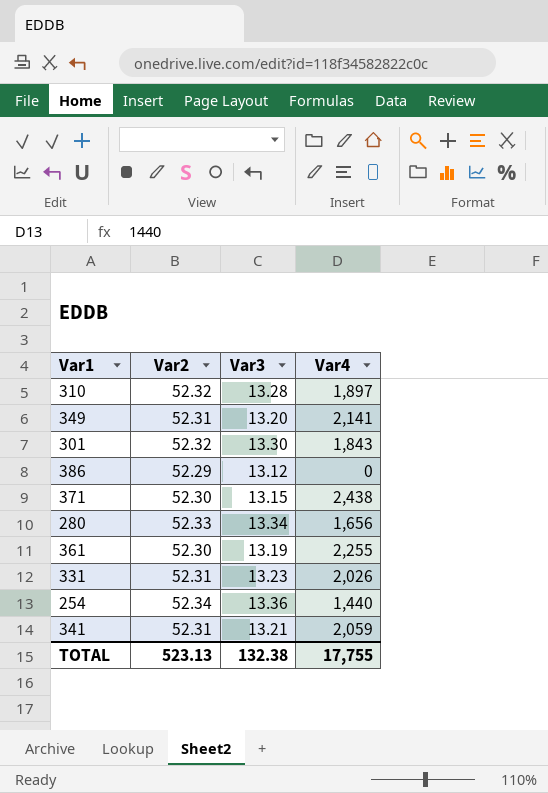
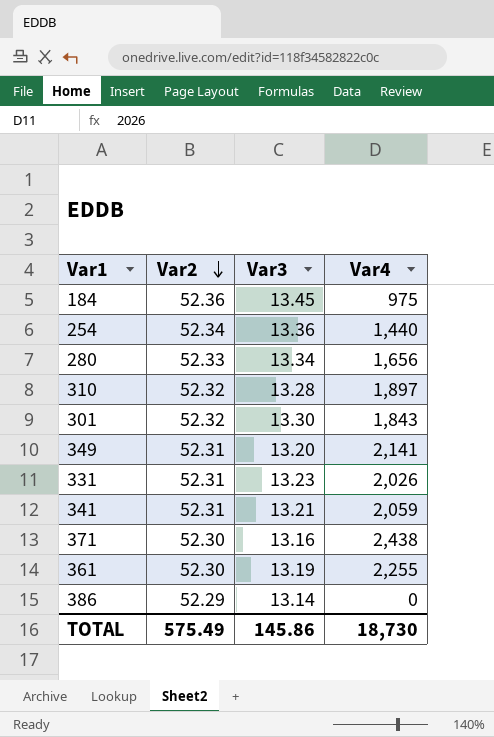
row order: none -> Var2 descending
row 184: none -> 52.36 | 13.45 | 975
371 | Var3: 13.15 -> 13.16
386 | Var3: 13.12 -> 13.14
TOTAL | Var2: 523.13 -> 575.49
TOTAL | Var3: 132.38 -> 145.86
TOTAL | Var4: 17,755 -> 18,730

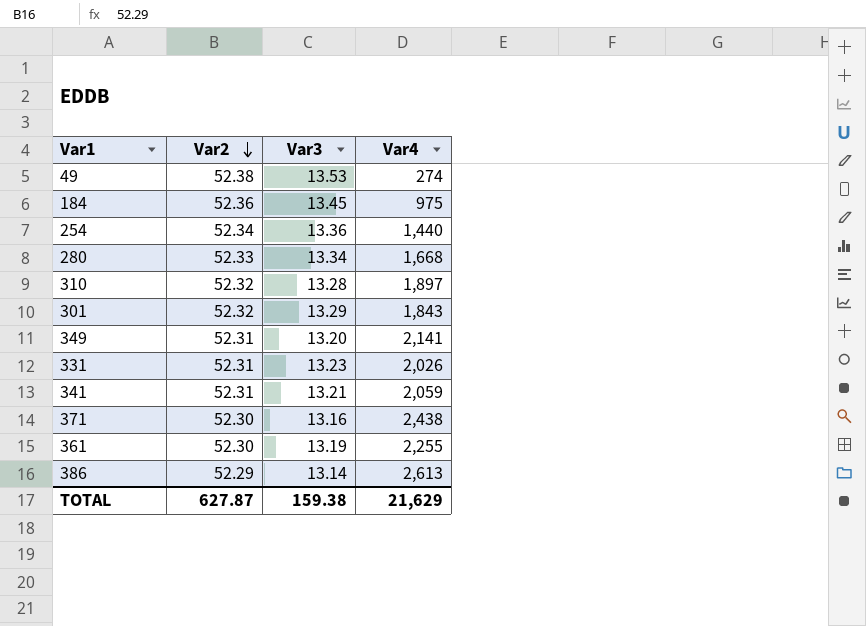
row 49: none -> 52.38 | 13.53 | 274
280 | Var4: 1,656 -> 1,668
301 | Var3: 13.30 -> 13.29
386 | Var4: 0 -> 2,613
TOTAL | Var2: 575.49 -> 627.87
TOTAL | Var3: 145.86 -> 159.38
TOTAL | Var4: 18,730 -> 21,629

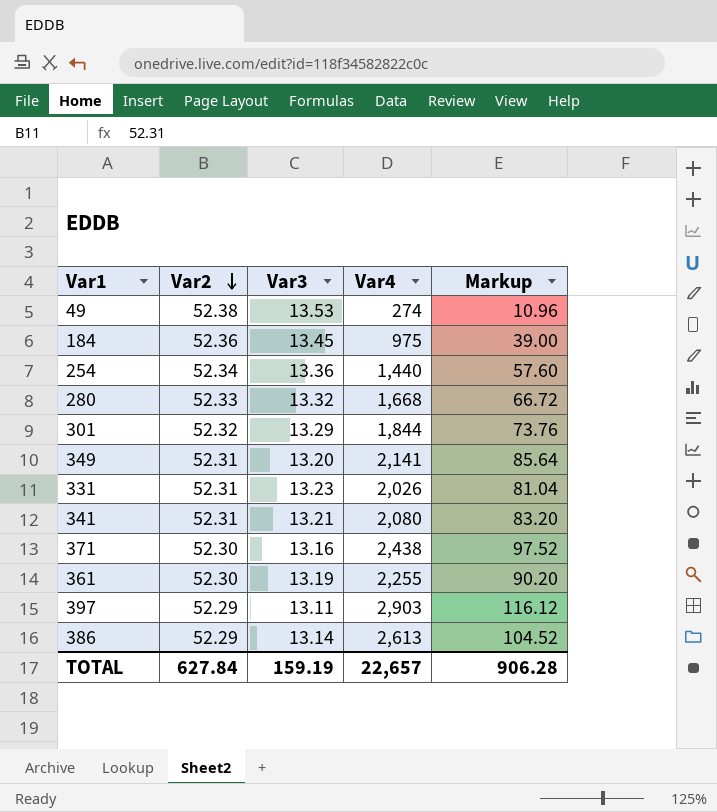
column Markup | formula: none -> [Var4] * 0.04
row 310: 52.32 | 13.28 | 1,897 -> none
280 | Var3: 13.34 -> 13.32
301 | Var4: 1,843 -> 1,844
341 | Var4: 2,059 -> 2,080
row 397: none -> 52.29 | 13.11 | 2,903 | 116.12
TOTAL | Var2: 627.87 -> 627.84
TOTAL | Var3: 159.38 -> 159.19
TOTAL | Var4: 21,629 -> 22,657

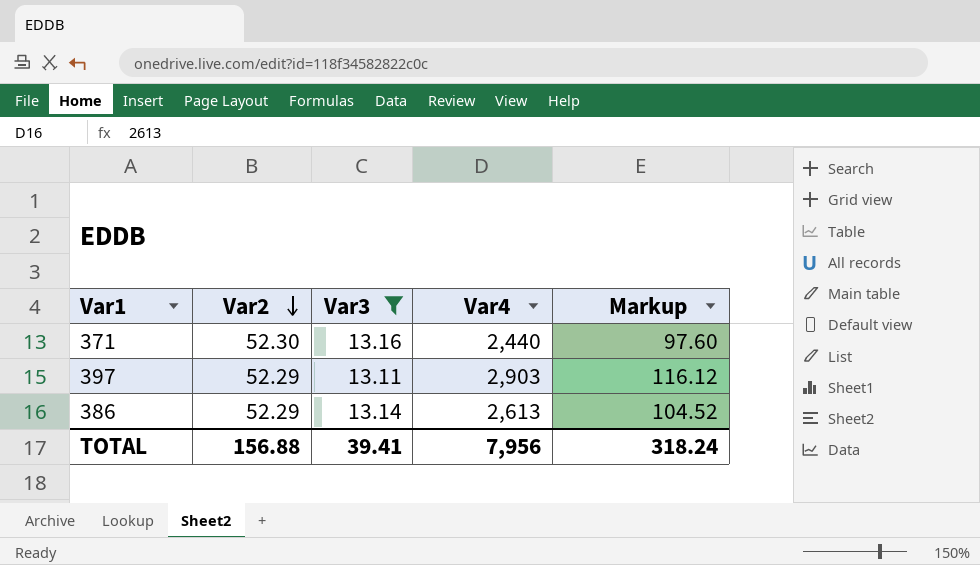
filter: none -> Var3 <= 13.16
371 | Var4: 2,438 -> 2,440
371 | Markup: 97.52 -> 97.60
TOTAL | Var2: 627.84 -> 156.88
TOTAL | Var3: 159.19 -> 39.41
TOTAL | Var4: 22,657 -> 7,956
TOTAL | Markup: 906.28 -> 318.24

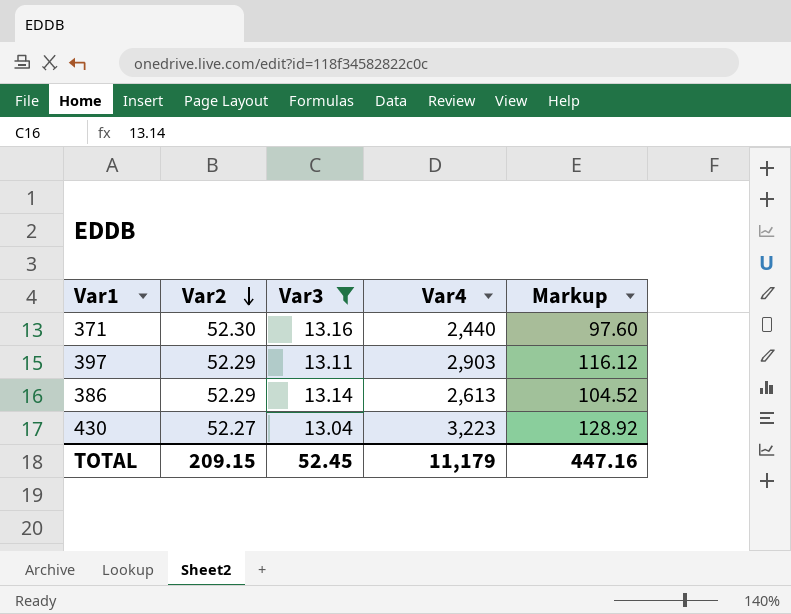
row 430: none -> 52.27 | 13.04 | 3,223 | 128.92
TOTAL | Var2: 156.88 -> 209.15
TOTAL | Var3: 39.41 -> 52.45
TOTAL | Var4: 7,956 -> 11,179
TOTAL | Markup: 318.24 -> 447.16

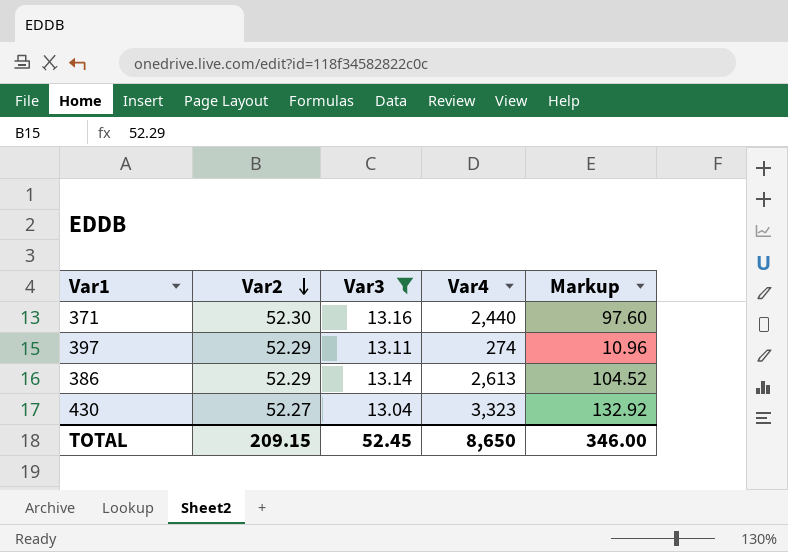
397 | Var4: 2,903 -> 274
397 | Markup: 116.12 -> 10.96
430 | Var4: 3,223 -> 3,323
430 | Markup: 128.92 -> 132.92
TOTAL | Var4: 11,179 -> 8,650
TOTAL | Markup: 447.16 -> 346.00

